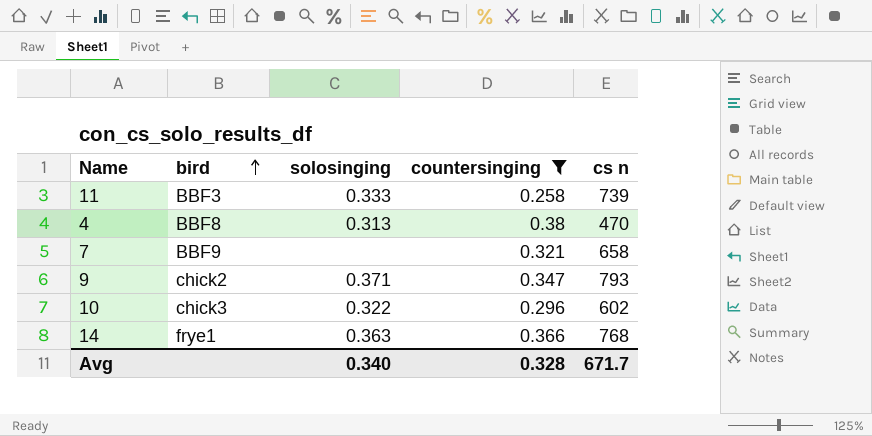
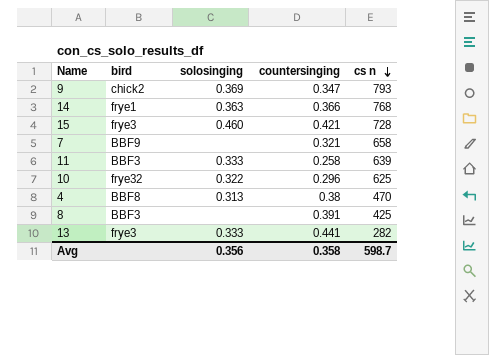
filter: countersinging <= 0.38 -> none
row order: bird ascending -> cs n descending
9 | solosinging: 0.371 -> 0.369
11 | cs n: 739 -> 639
10 | bird: chick3 -> frye32
10 | cs n: 602 -> 625
Avg | solosinging: 0.340 -> 0.356
Avg | countersinging: 0.328 -> 0.358
Avg | cs n: 671.7 -> 598.7

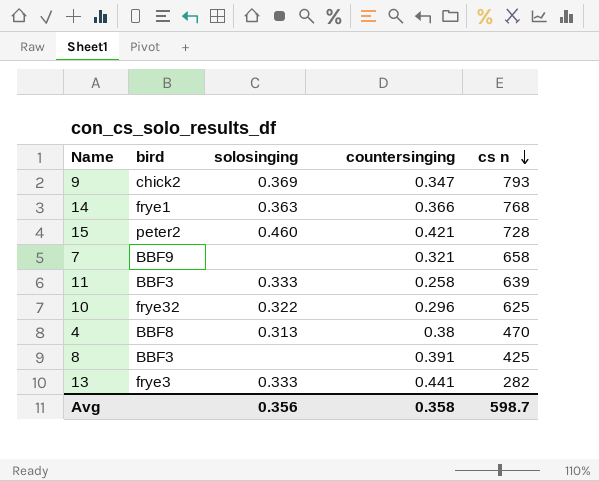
15 | bird: frye3 -> peter2

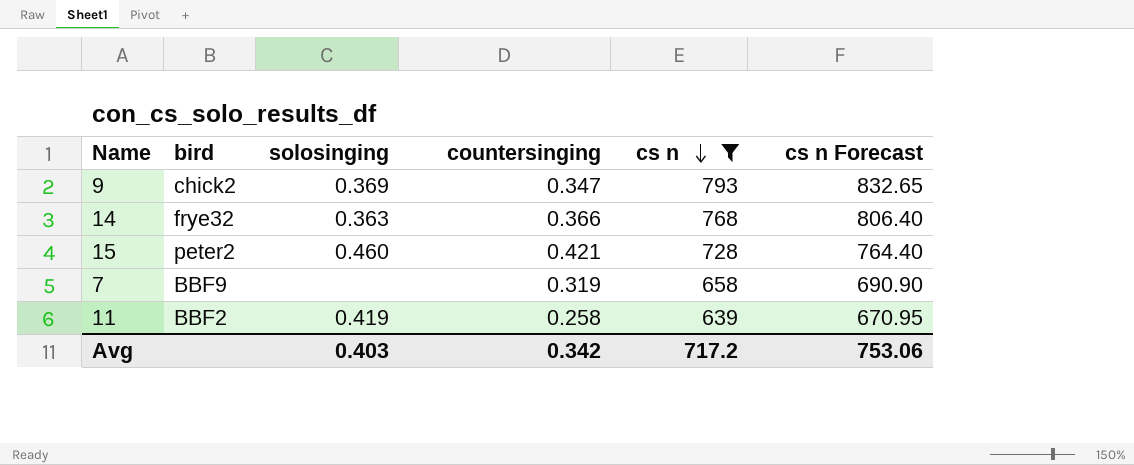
filter: none -> cs n >= 639
column cs n Forecast | formula: none -> [cs n] * 1.05
14 | bird: frye1 -> frye32
7 | countersinging: 0.321 -> 0.319
11 | bird: BBF3 -> BBF2
11 | solosinging: 0.333 -> 0.419
Avg | solosinging: 0.356 -> 0.403
Avg | countersinging: 0.358 -> 0.342
Avg | cs n: 598.7 -> 717.2

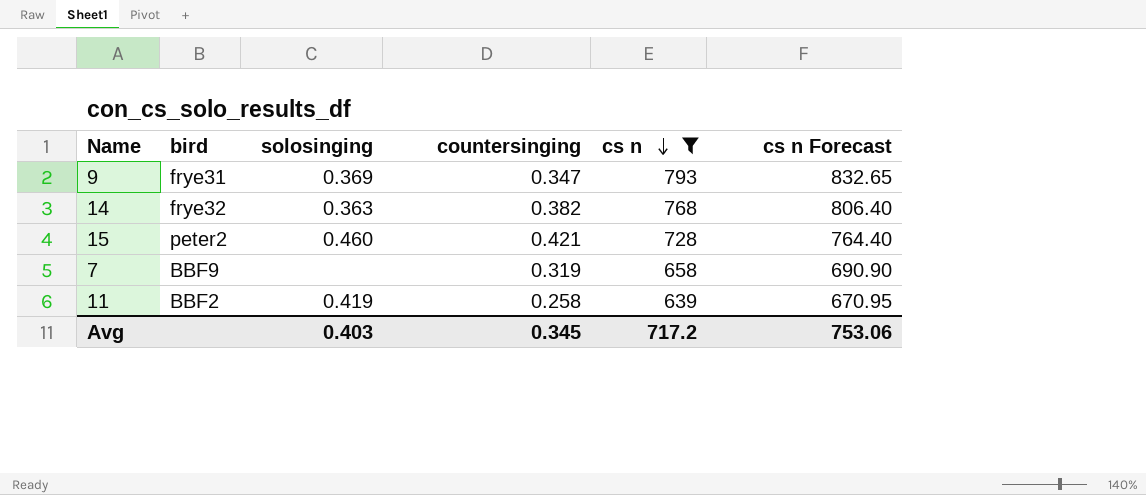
9 | bird: chick2 -> frye31
14 | countersinging: 0.366 -> 0.382
Avg | countersinging: 0.342 -> 0.345

